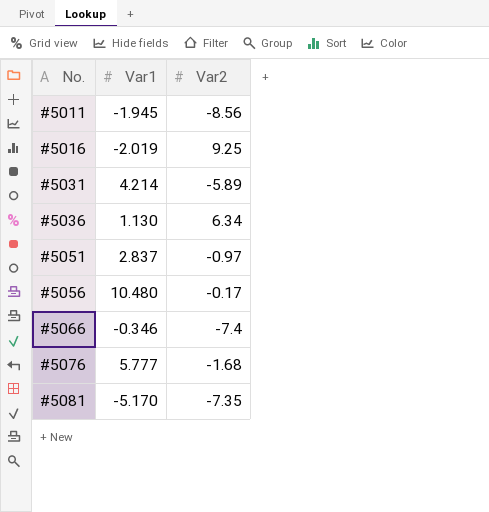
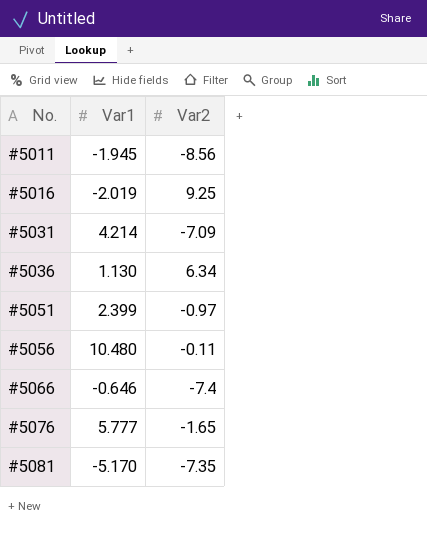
#5031 | Var2: -5.89 -> -7.09
#5051 | Var1: 2.837 -> 2.399
#5056 | Var2: -0.17 -> -0.11
#5066 | Var1: -0.346 -> -0.646
#5076 | Var2: -1.68 -> -1.65

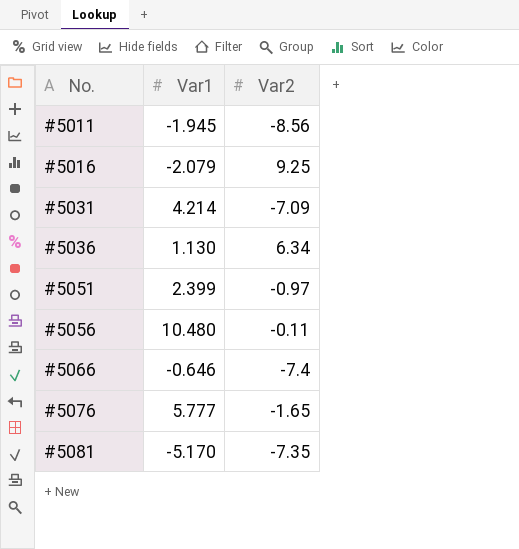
#5016 | Var1: -2.019 -> -2.079

